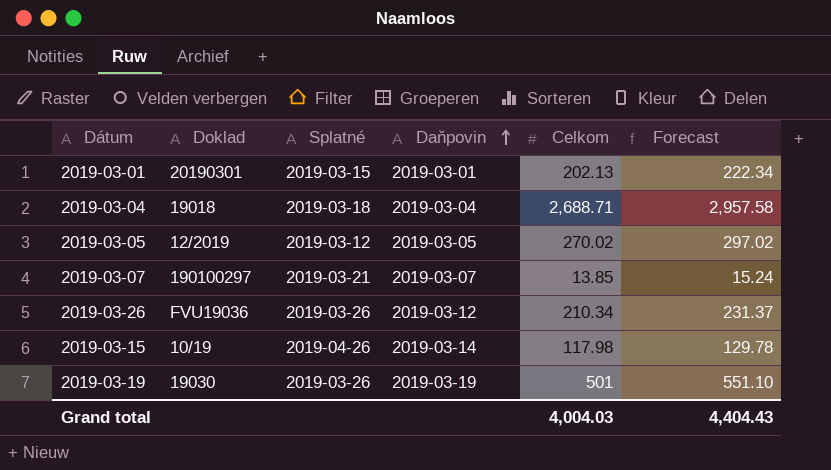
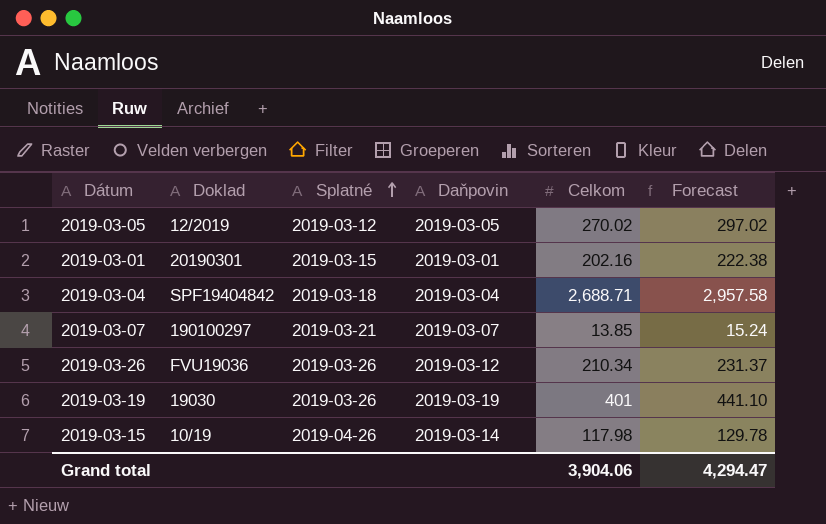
row order: Daňpovin ascending -> Splatné ascending
2019-03-01 | Celkom: 202.13 -> 202.16
2019-03-01 | Forecast: 222.34 -> 222.38
2019-03-04 | Doklad: 19018 -> SPF19404842
2019-03-19 | Celkom: 501 -> 401
2019-03-19 | Forecast: 551.10 -> 441.10
Grand total | Celkom: 4,004.03 -> 3,904.06
Grand total | Forecast: 4,404.43 -> 4,294.47

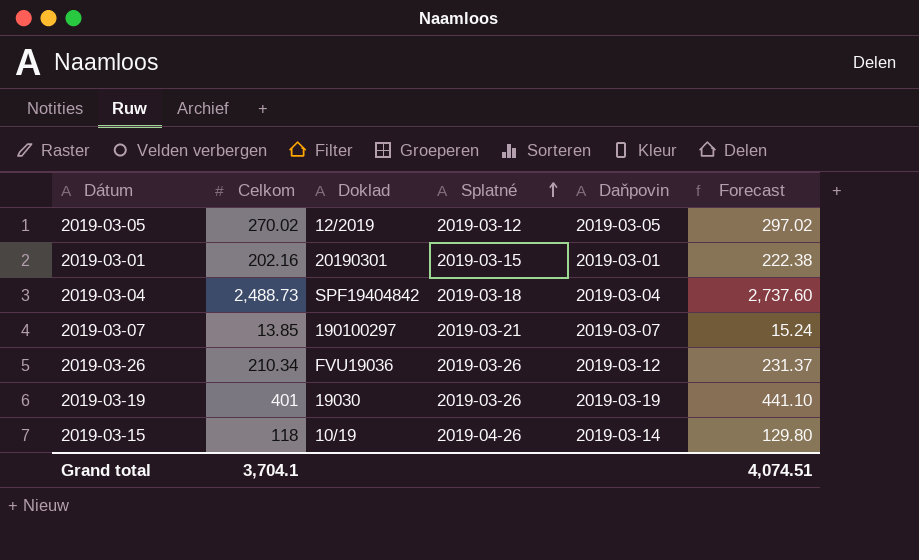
column Celkom | position: 5 -> 2
2019-03-04 | Celkom: 2,688.71 -> 2,488.73
2019-03-04 | Forecast: 2,957.58 -> 2,737.60
2019-03-15 | Celkom: 117.98 -> 118
2019-03-15 | Forecast: 129.78 -> 129.80
Grand total | Celkom: 3,904.06 -> 3,704.1
Grand total | Forecast: 4,294.47 -> 4,074.51

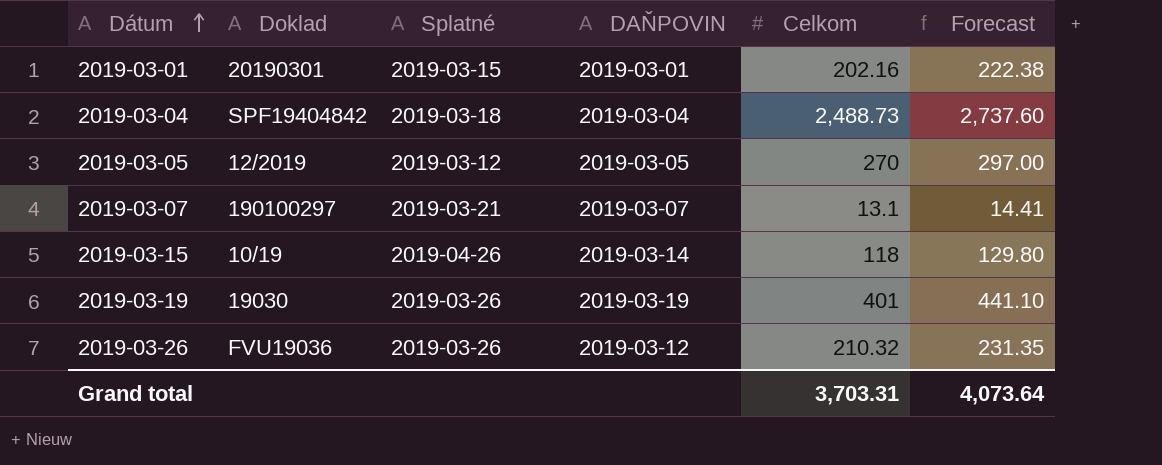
row order: Splatné ascending -> Dátum ascending
column name: Daňpovin -> DAŇPOVIN
column Celkom | position: 2 -> 5
2019-03-05 | Celkom: 270.02 -> 270
2019-03-05 | Forecast: 297.02 -> 297.00
2019-03-07 | Celkom: 13.85 -> 13.1
2019-03-07 | Forecast: 15.24 -> 14.41
2019-03-26 | Celkom: 210.34 -> 210.32
2019-03-26 | Forecast: 231.37 -> 231.35
Grand total | Celkom: 3,704.1 -> 3,703.31
Grand total | Forecast: 4,074.51 -> 4,073.64

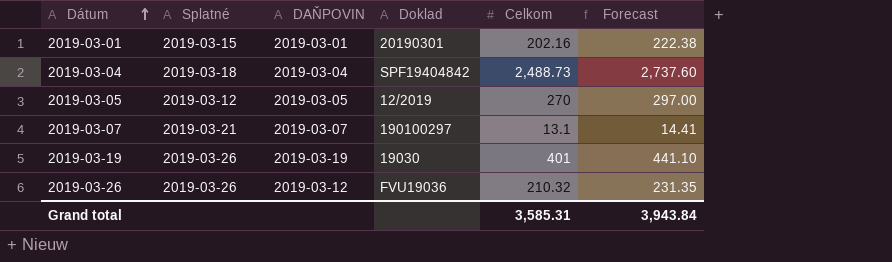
column Doklad | position: 2 -> 4
row 2019-03-15: 10/19 | 2019-04-26 | 2019-03-14 | 118 | 129.80 -> none
Grand total | Celkom: 3,703.31 -> 3,585.31
Grand total | Forecast: 4,073.64 -> 3,943.84

